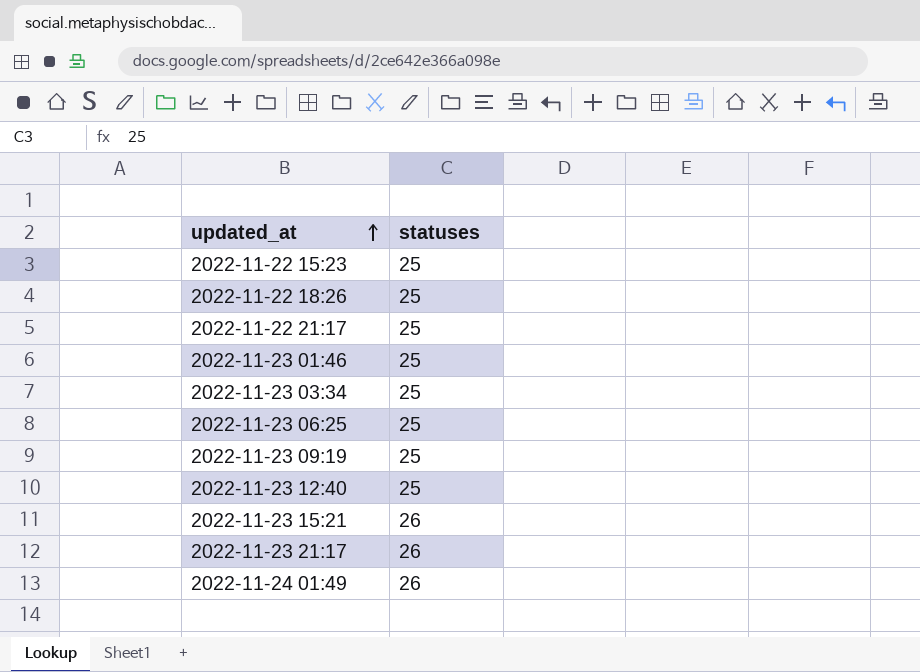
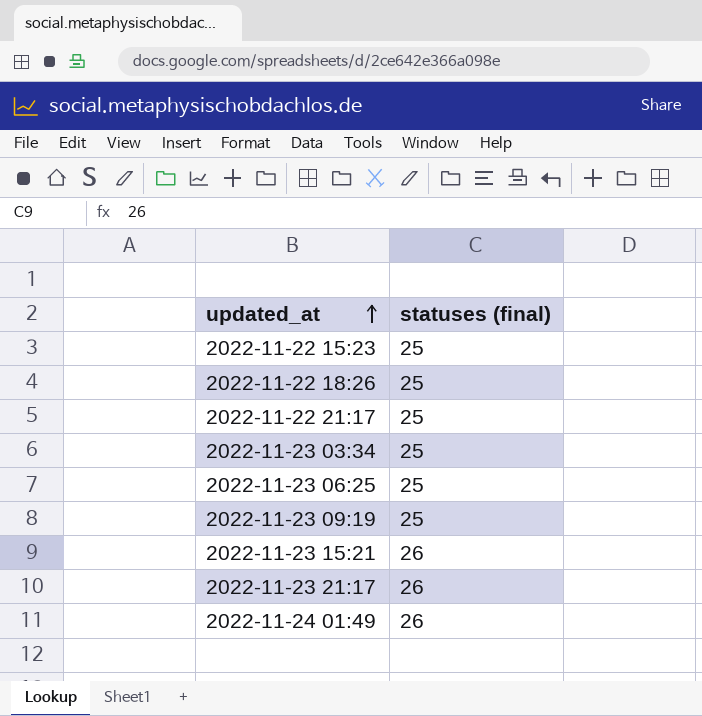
column name: statuses -> statuses (final)
row 2022-11-23 01:46: 25 -> none
row 2022-11-23 12:40: 25 -> none

